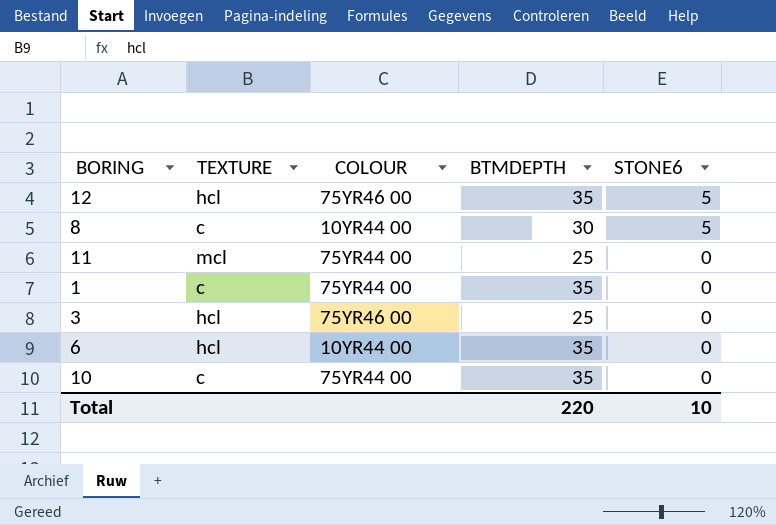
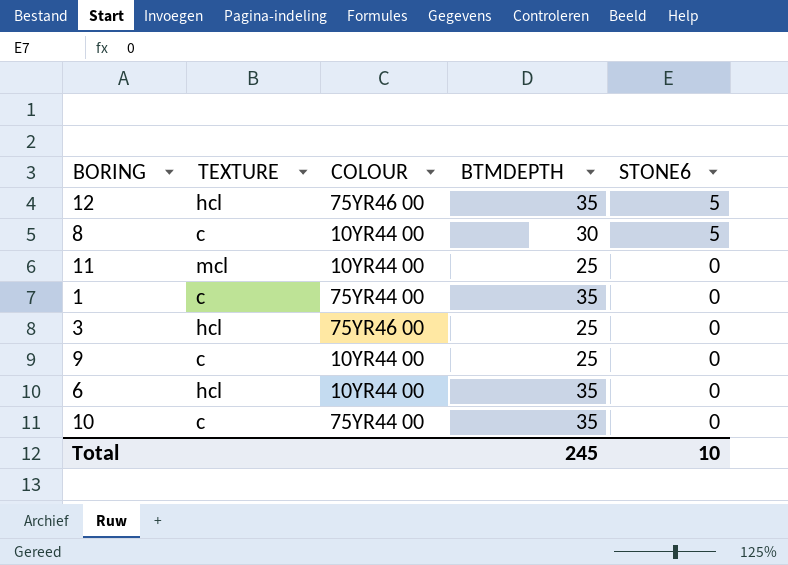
11 | COLOUR: 75YR44 00 -> 10YR44 00
row 9: none -> c | 10YR44 00 | 25 | 0
Total | BTMDEPTH: 220 -> 245

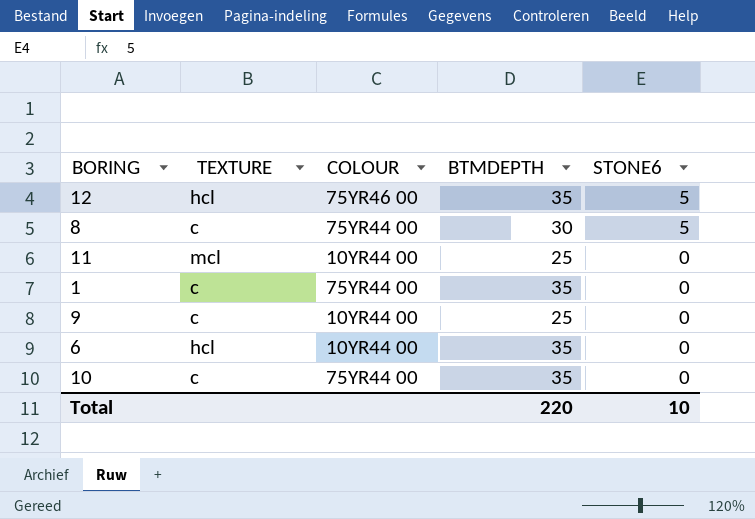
row 3: hcl | 75YR46 00 | 25 | 0 -> none
8 | COLOUR: 10YR44 00 -> 75YR44 00
Total | BTMDEPTH: 245 -> 220

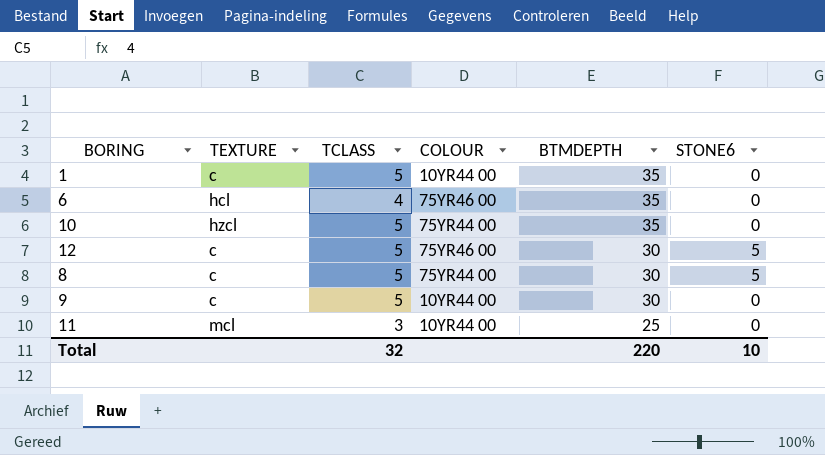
row order: STONE6 descending -> BTMDEPTH descending
column TCLASS | position: none -> 3
1 | COLOUR: 75YR44 00 -> 10YR44 00
6 | COLOUR: 10YR44 00 -> 75YR46 00
10 | TEXTURE: c -> hzcl
12 | TEXTURE: hcl -> c
12 | BTMDEPTH: 35 -> 30
9 | BTMDEPTH: 25 -> 30

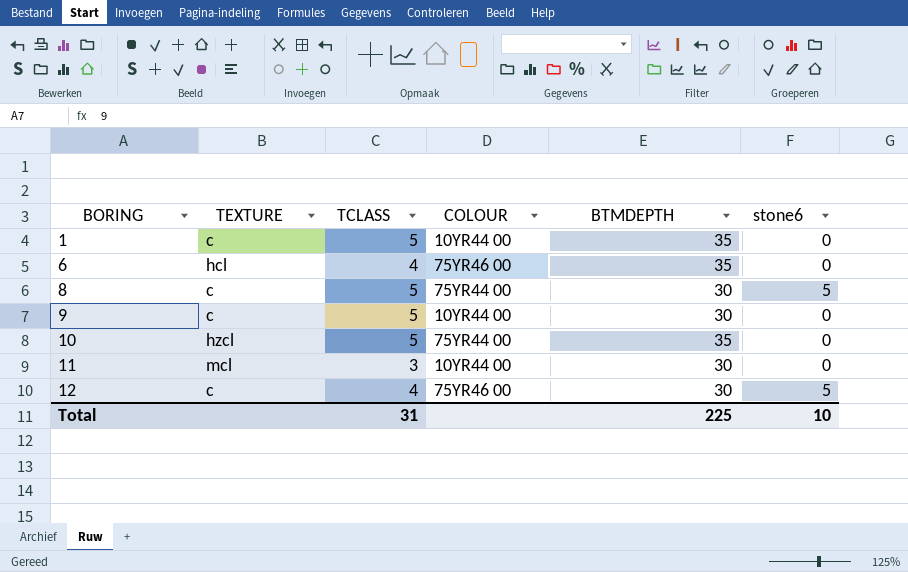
row order: BTMDEPTH descending -> BORING ascending
column name: STONE6 -> stone6
11 | BTMDEPTH: 25 -> 30
12 | TCLASS: 5 -> 4
Total | TCLASS: 32 -> 31
Total | BTMDEPTH: 220 -> 225

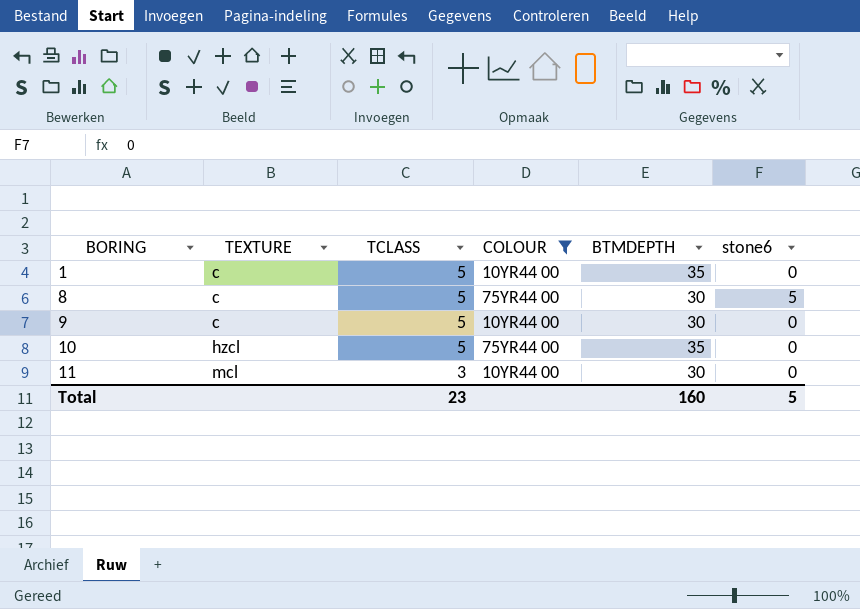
filter: none -> COLOUR != 75YR46 00
Total | TCLASS: 31 -> 23
Total | BTMDEPTH: 225 -> 160
Total | stone6: 10 -> 5

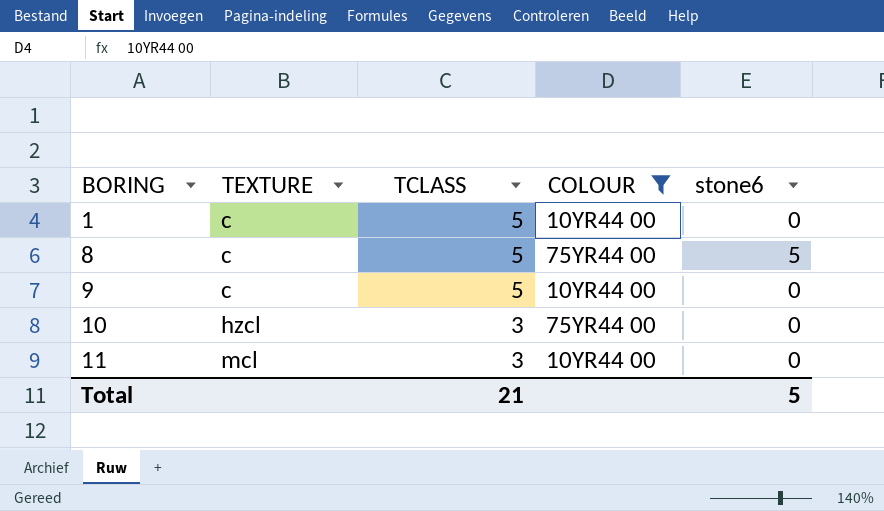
column BTMDEPTH | position: 5 -> none
10 | TCLASS: 5 -> 3
Total | TCLASS: 23 -> 21

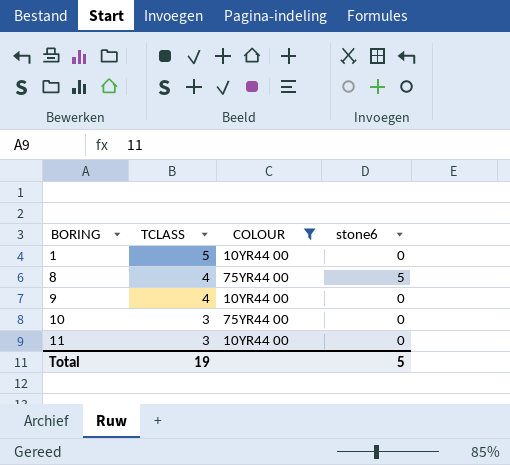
column TEXTURE | position: 2 -> none
8 | TCLASS: 5 -> 4
9 | TCLASS: 5 -> 4
Total | TCLASS: 21 -> 19

